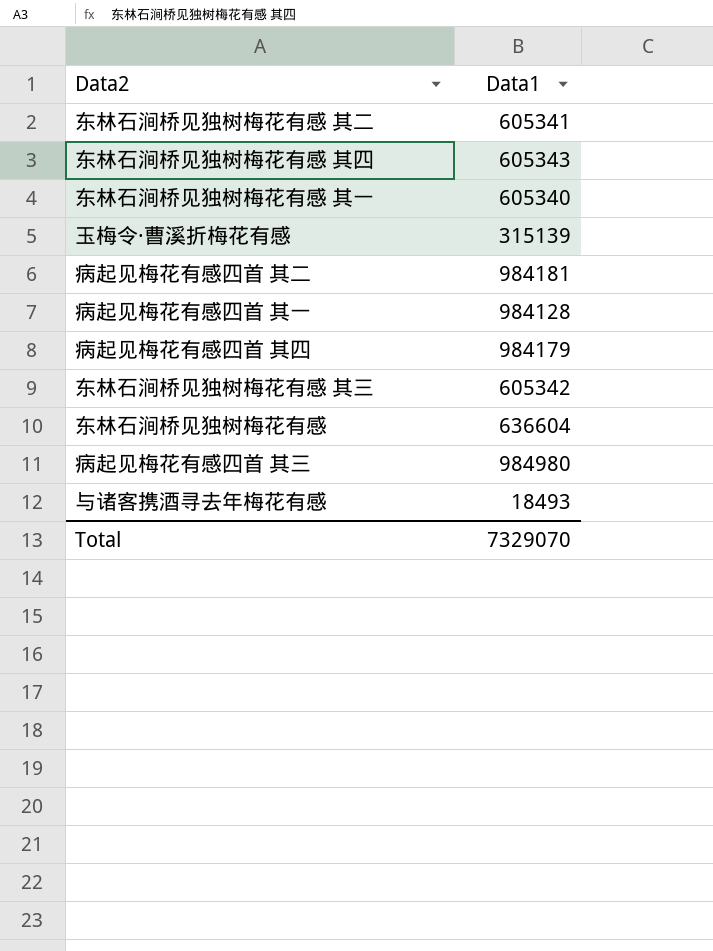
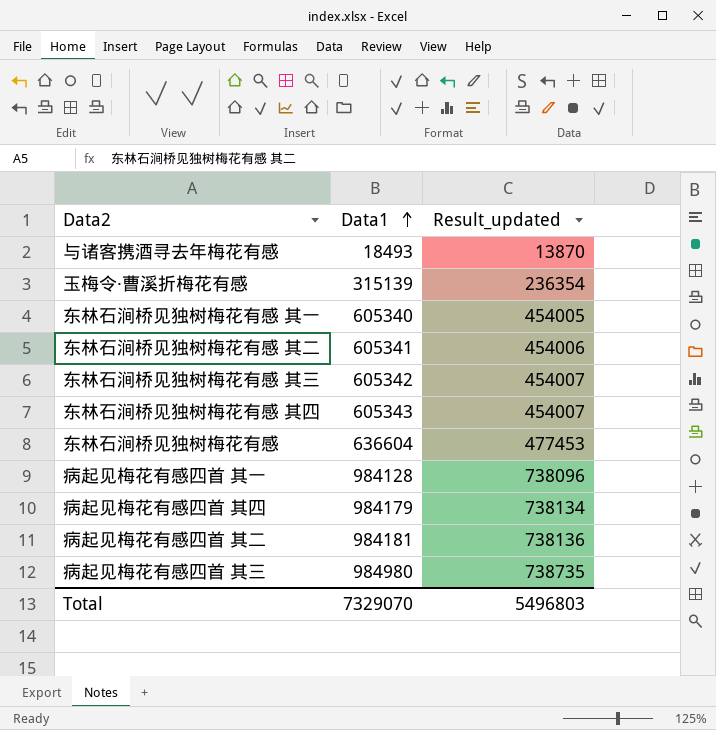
row order: none -> Data1 ascending
column Result_updated | formula: none -> [Data1] * 0.75

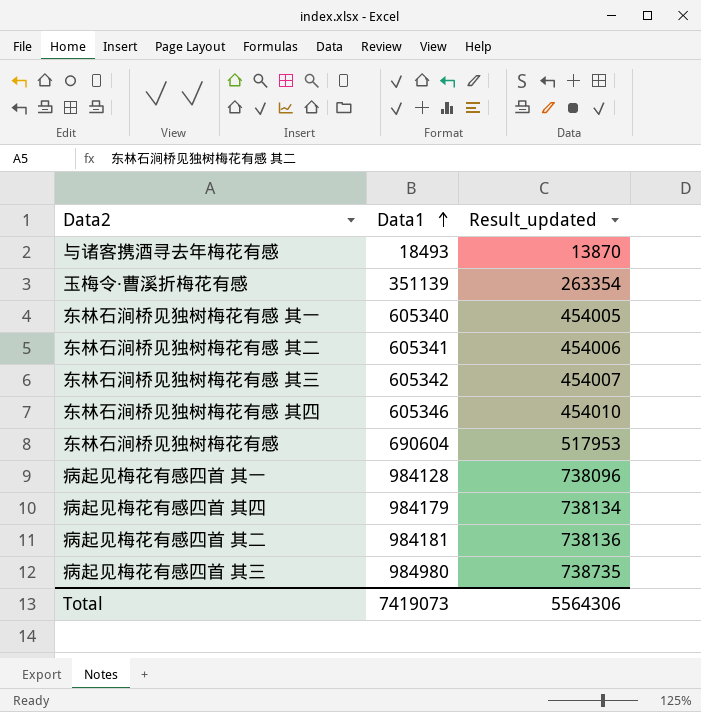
玉梅令·曹溪折梅花有感 | Data1: 315139 -> 351139
玉梅令·曹溪折梅花有感 | Result_updated: 236354 -> 263354
东林石涧桥见独树梅花有感 其四 | Data1: 605343 -> 605346
东林石涧桥见独树梅花有感 其四 | Result_updated: 454007 -> 454010
东林石涧桥见独树梅花有感 | Data1: 636604 -> 690604
东林石涧桥见独树梅花有感 | Result_updated: 477453 -> 517953
Total | Data1: 7329070 -> 7419073
Total | Result_updated: 5496803 -> 5564306

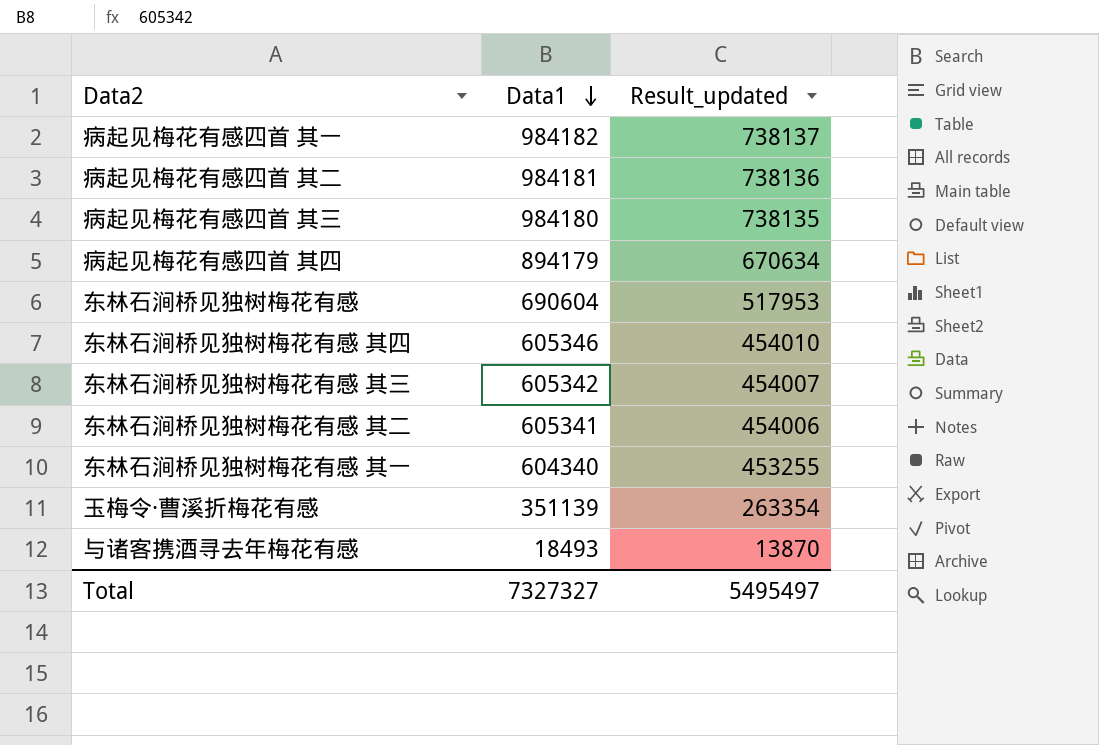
row order: Data1 ascending -> Data1 descending
病起见梅花有感四首 其一 | Data1: 984128 -> 984182
病起见梅花有感四首 其一 | Result_updated: 738096 -> 738137
病起见梅花有感四首 其三 | Data1: 984980 -> 984180
病起见梅花有感四首 其三 | Result_updated: 738735 -> 738135
病起见梅花有感四首 其四 | Data1: 984179 -> 894179
病起见梅花有感四首 其四 | Result_updated: 738134 -> 670634
东林石涧桥见独树梅花有感 其一 | Data1: 605340 -> 604340
东林石涧桥见独树梅花有感 其一 | Result_updated: 454005 -> 453255
Total | Data1: 7419073 -> 7327327
Total | Result_updated: 5564306 -> 5495497

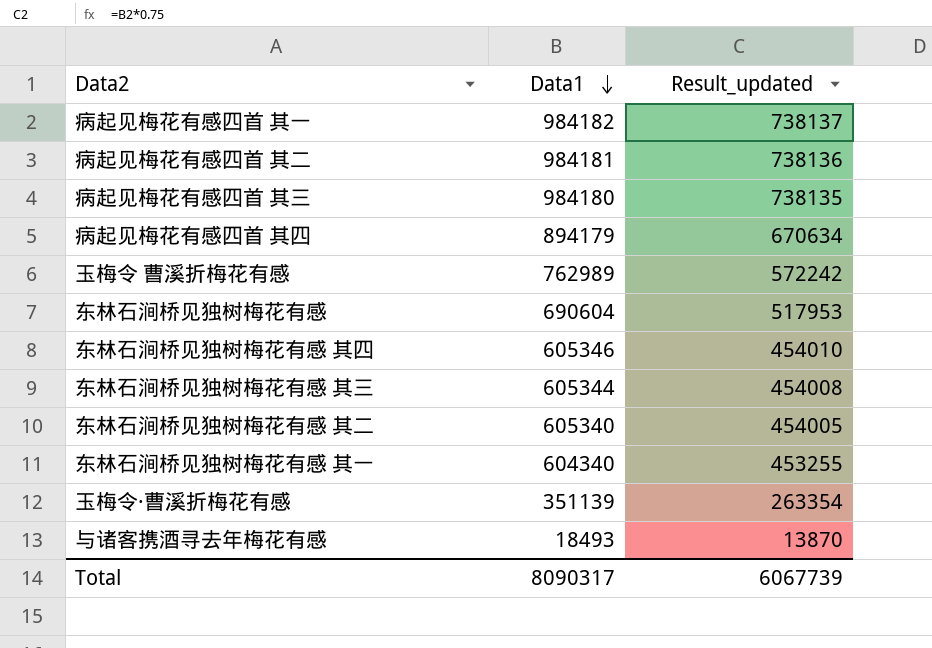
row 玉梅令 曹溪折梅花有感: none -> 762989 | 572242
东林石涧桥见独树梅花有感 其三 | Data1: 605342 -> 605344
东林石涧桥见独树梅花有感 其三 | Result_updated: 454007 -> 454008
东林石涧桥见独树梅花有感 其二 | Data1: 605341 -> 605340
东林石涧桥见独树梅花有感 其二 | Result_updated: 454006 -> 454005
Total | Data1: 7327327 -> 8090317
Total | Result_updated: 5495497 -> 6067739

